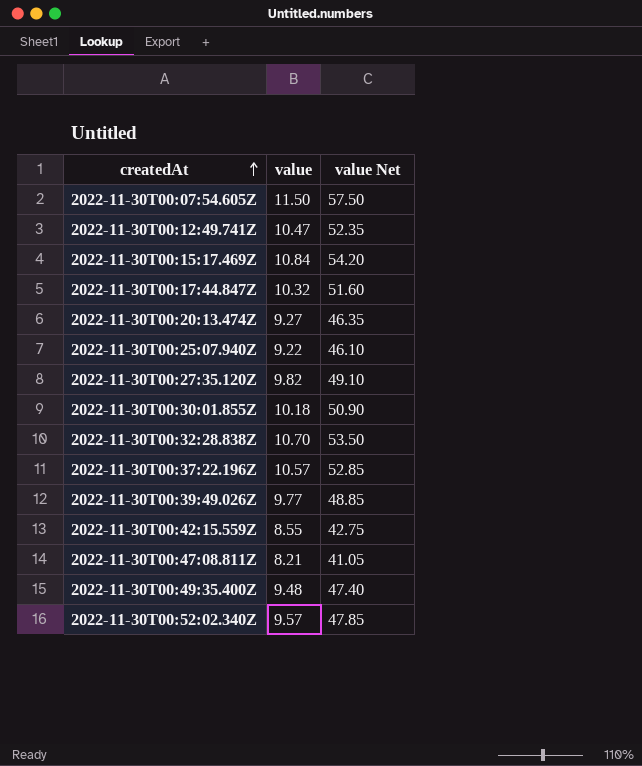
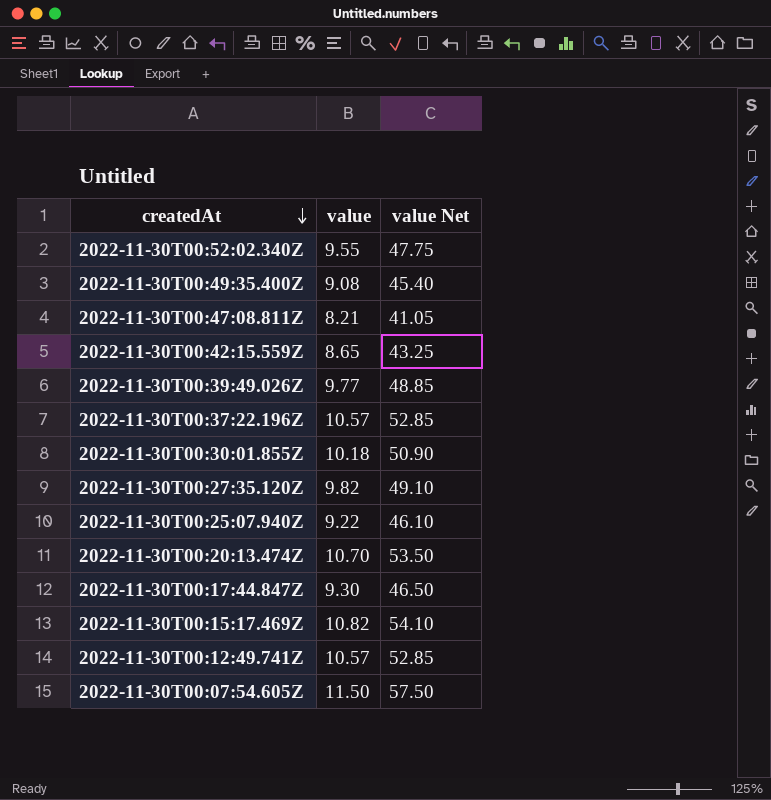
row order: createdAt ascending -> createdAt descending
row 2022-11-30T00:32:28.838Z: 10.70 | 53.50 -> none
2022-11-30T00:52:02.340Z | value: 9.57 -> 9.55
2022-11-30T00:52:02.340Z | value Net: 47.85 -> 47.75
2022-11-30T00:49:35.400Z | value: 9.48 -> 9.08
2022-11-30T00:49:35.400Z | value Net: 47.40 -> 45.40
2022-11-30T00:42:15.559Z | value: 8.55 -> 8.65
2022-11-30T00:42:15.559Z | value Net: 42.75 -> 43.25
2022-11-30T00:20:13.474Z | value: 9.27 -> 10.70
2022-11-30T00:20:13.474Z | value Net: 46.35 -> 53.50
2022-11-30T00:17:44.847Z | value: 10.32 -> 9.30
2022-11-30T00:17:44.847Z | value Net: 51.60 -> 46.50
2022-11-30T00:15:17.469Z | value: 10.84 -> 10.82
2022-11-30T00:15:17.469Z | value Net: 54.20 -> 54.10
2022-11-30T00:12:49.741Z | value: 10.47 -> 10.57
2022-11-30T00:12:49.741Z | value Net: 52.35 -> 52.85

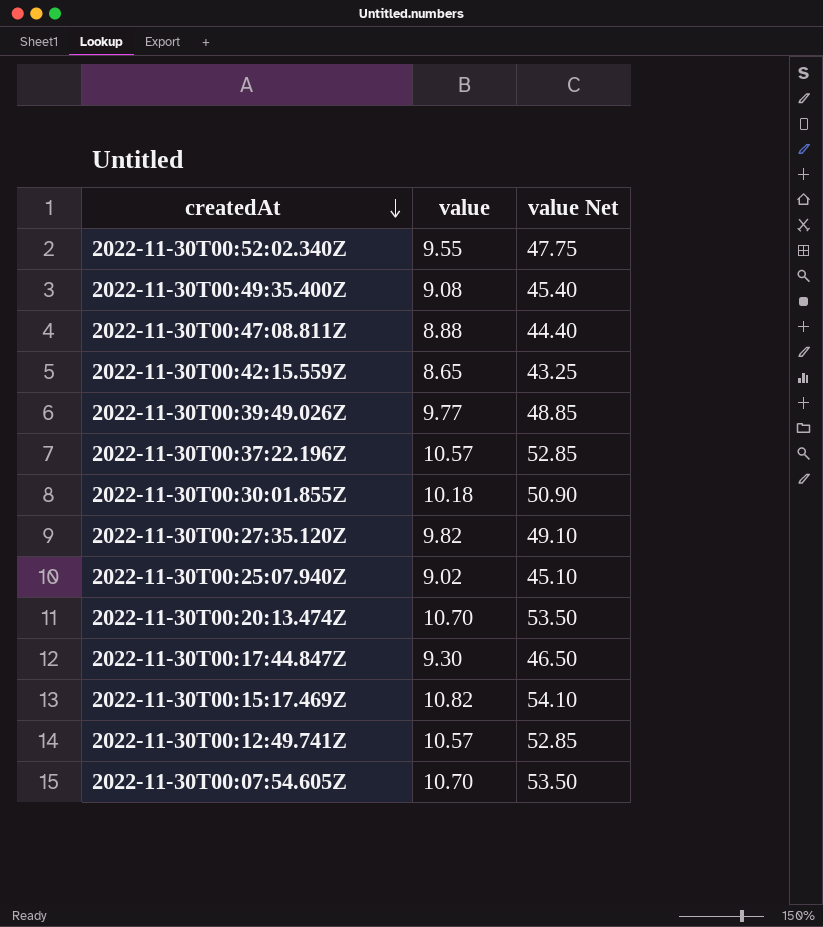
2022-11-30T00:47:08.811Z | value: 8.21 -> 8.88
2022-11-30T00:47:08.811Z | value Net: 41.05 -> 44.40
2022-11-30T00:25:07.940Z | value: 9.22 -> 9.02
2022-11-30T00:25:07.940Z | value Net: 46.10 -> 45.10
2022-11-30T00:07:54.605Z | value: 11.50 -> 10.70
2022-11-30T00:07:54.605Z | value Net: 57.50 -> 53.50

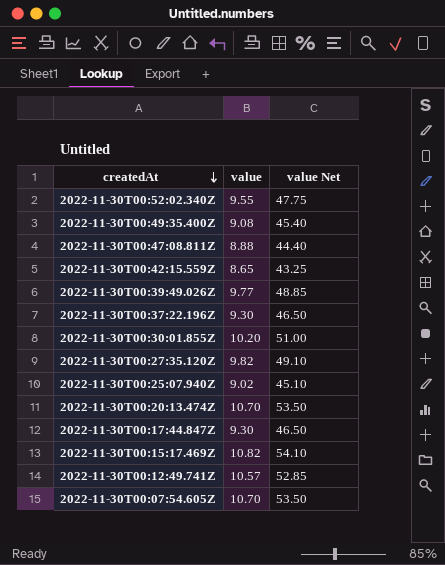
2022-11-30T00:37:22.196Z | value: 10.57 -> 9.30
2022-11-30T00:37:22.196Z | value Net: 52.85 -> 46.50
2022-11-30T00:30:01.855Z | value: 10.18 -> 10.20
2022-11-30T00:30:01.855Z | value Net: 50.90 -> 51.00

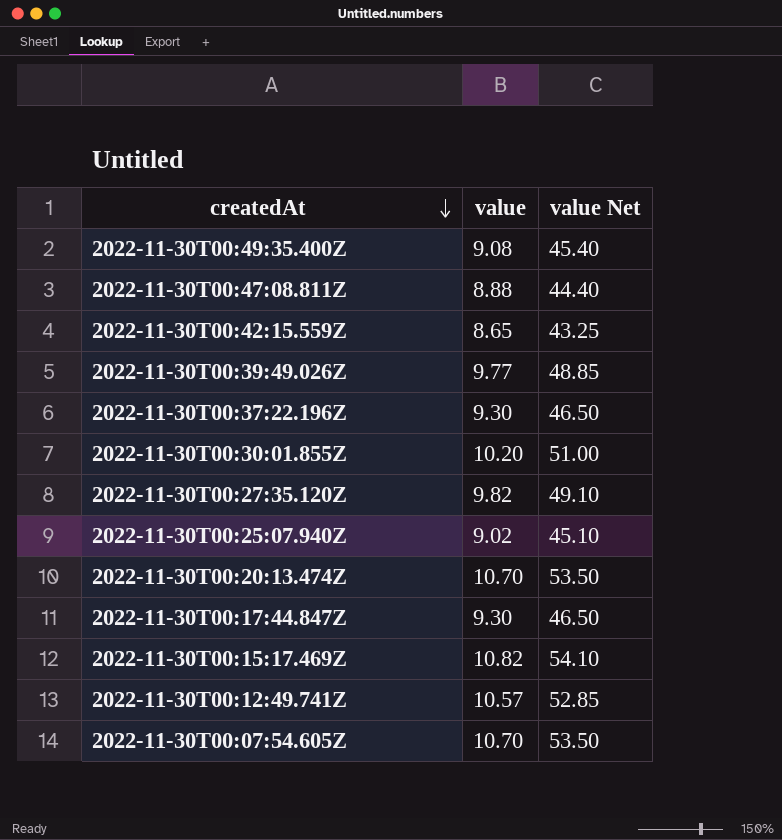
row 2022-11-30T00:52:02.340Z: 9.55 | 47.75 -> none

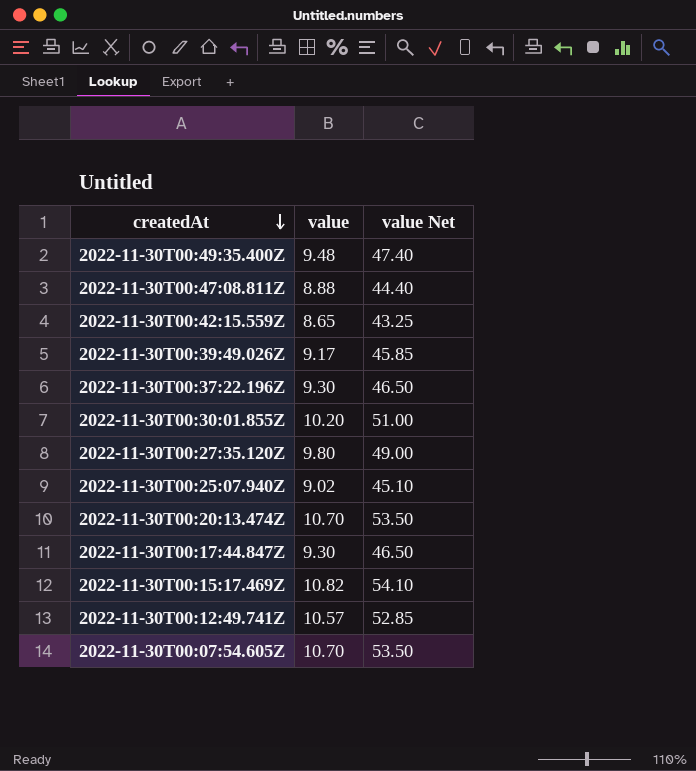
2022-11-30T00:49:35.400Z | value: 9.08 -> 9.48
2022-11-30T00:49:35.400Z | value Net: 45.40 -> 47.40
2022-11-30T00:39:49.026Z | value: 9.77 -> 9.17
2022-11-30T00:39:49.026Z | value Net: 48.85 -> 45.85
2022-11-30T00:27:35.120Z | value: 9.82 -> 9.80
2022-11-30T00:27:35.120Z | value Net: 49.10 -> 49.00

